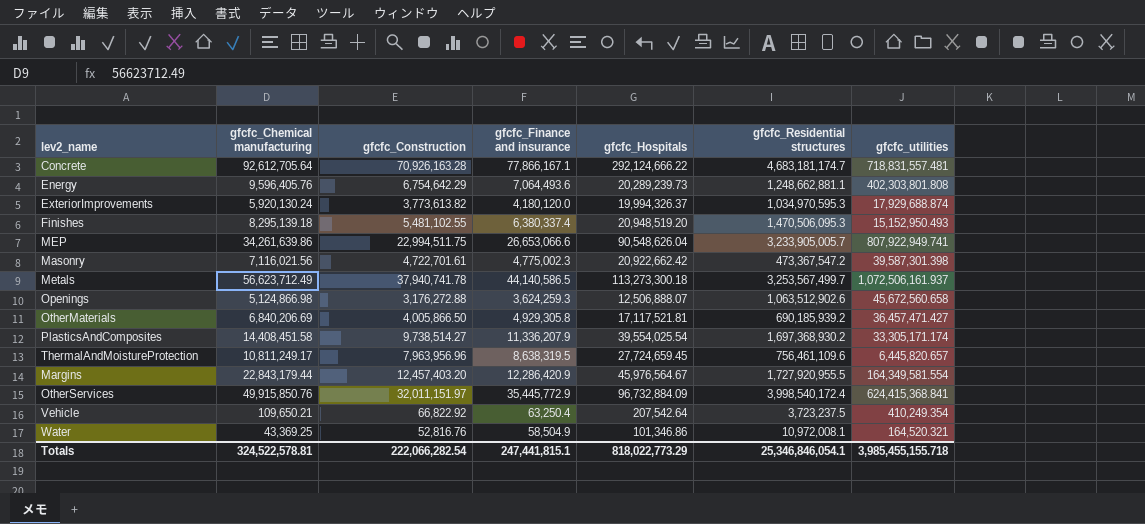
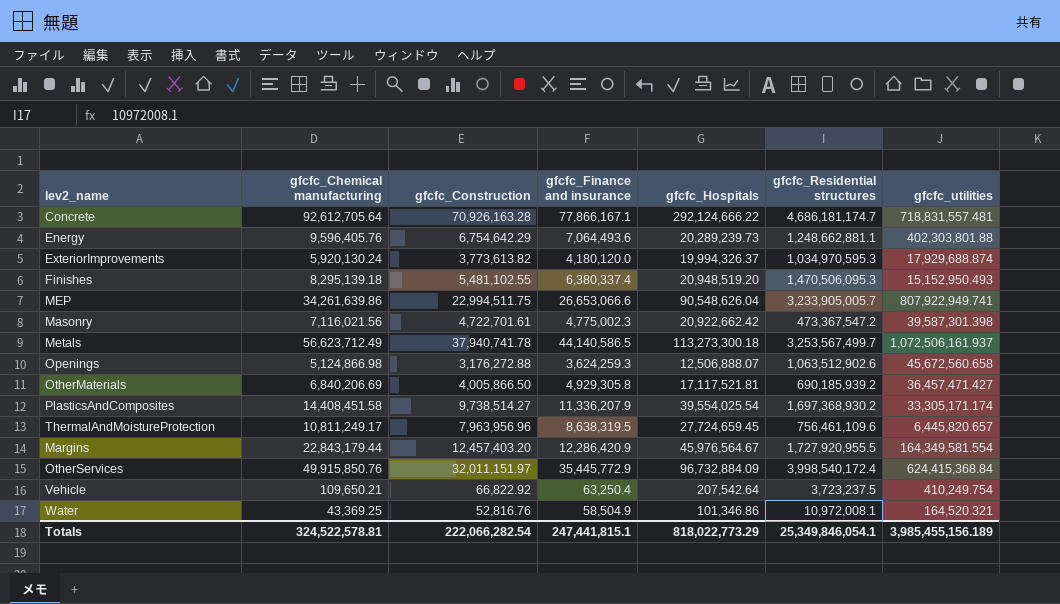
Concrete | gfcfc_Residential structures: 4,683,181,174.7 -> 4,686,181,174.7
Energy | gfcfc_utilities: 402,303,801.808 -> 402,303,801.88
OtherServices | gfcfc_utilities: 624,415,368.841 -> 624,415,368.84
Vehicle | gfcfc_utilities: 410,249.354 -> 410,249.754
Totals | gfcfc_Residential structures: 25,346,846,054.1 -> 25,349,846,054.1
Totals | gfcfc_utilities: 3,985,455,155.718 -> 3,985,455,156.189

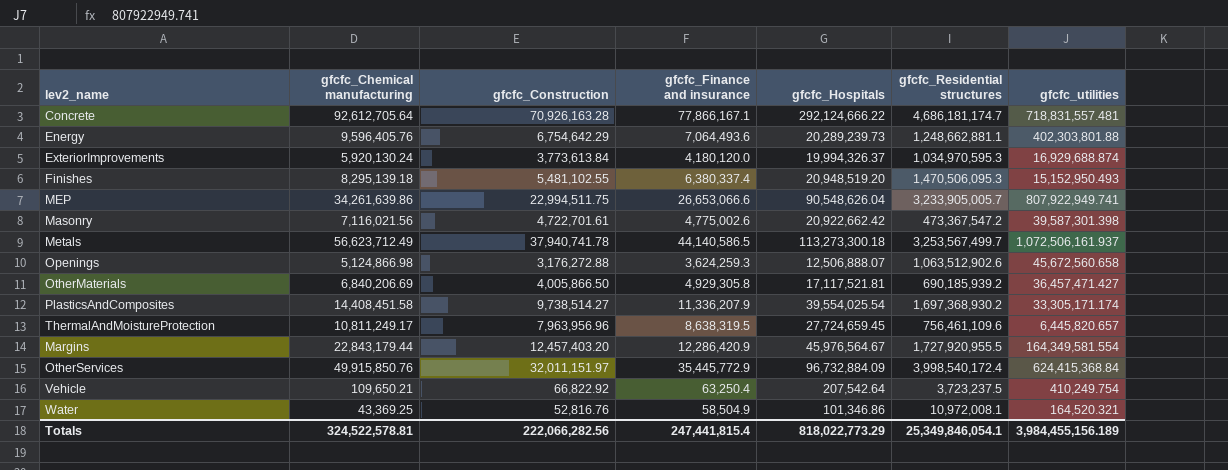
ExteriorImprovements | gfcfc_Construction: 3,773,613.82 -> 3,773,613.84
ExteriorImprovements | gfcfc_utilities: 17,929,688.874 -> 16,929,688.874
Masonry | gfcfc_Finance and insurance: 4,775,002.3 -> 4,775,002.6
Totals | gfcfc_Construction: 222,066,282.54 -> 222,066,282.56
Totals | gfcfc_Finance and insurance: 247,441,815.1 -> 247,441,815.4
Totals | gfcfc_utilities: 3,985,455,156.189 -> 3,984,455,156.189

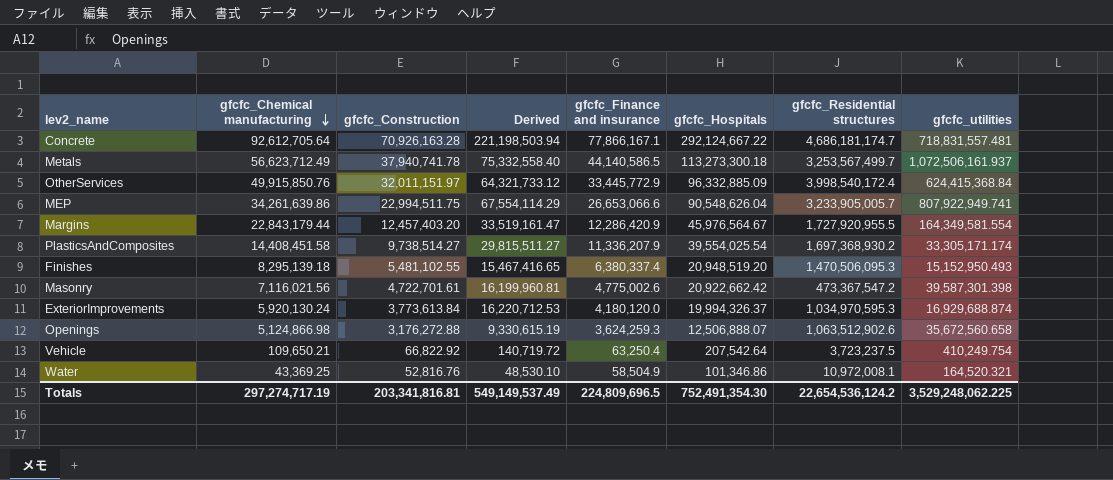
row order: none -> gfcfc_Chemical manufacturing descending
column Derived | formula: none -> [gfcfc_Hospitals] - [gfcfc_Construction]
row Energy: 9,596,405.76 | 6,754,642.29 | 7,064,493.6 | 20,289,239.73 | 1,248,662,881.1 | 402,303,801.88 -> none
row OtherMaterials: 6,840,206.69 | 4,005,866.50 | 4,929,305.8 | 17,117,521.81 | 690,185,939.2 | 36,457,471.427 -> none
row ThermalAndMoistureProtection: 10,811,249.17 | 7,963,956.96 | 8,638,319.5 | 27,724,659.45 | 756,461,109.6 | 6,445,820.657 -> none
Concrete | gfcfc_Hospitals: 292,124,666.22 -> 292,124,667.22
OtherServices | gfcfc_Finance and insurance: 35,445,772.9 -> 33,445,772.9
OtherServices | gfcfc_Hospitals: 96,732,884.09 -> 96,332,885.09
Openings | gfcfc_utilities: 45,672,560.658 -> 35,672,560.658
Totals | gfcfc_Chemical manufacturing: 324,522,578.81 -> 297,274,717.19
Totals | gfcfc_Construction: 222,066,282.56 -> 203,341,816.81
Totals | gfcfc_Finance and insurance: 247,441,815.4 -> 224,809,696.5
Totals | gfcfc_Hospitals: 818,022,773.29 -> 752,491,354.30
Totals | gfcfc_Residential structures: 25,349,846,054.1 -> 22,654,536,124.2
Totals | gfcfc_utilities: 3,984,455,156.189 -> 3,529,248,062.225

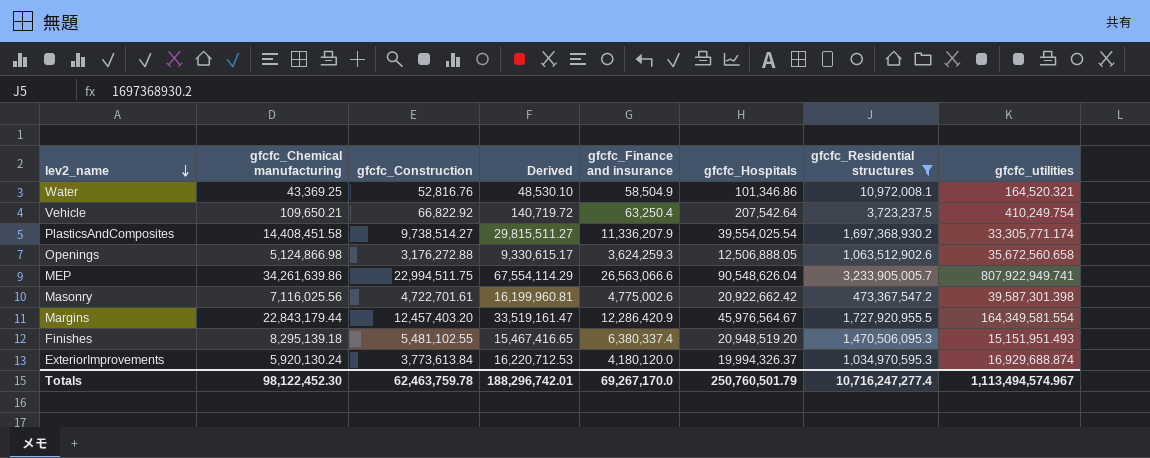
filter: none -> gfcfc_Residential structures <= 3,233,905,005.7
row order: gfcfc_Chemical manufacturing descending -> lev2_name descending
PlasticsAndComposites | gfcfc_utilities: 33,305,171.174 -> 33,305,771.174
Openings | Derived: 9,330,615.19 -> 9,330,615.17
Openings | gfcfc_Hospitals: 12,506,888.07 -> 12,506,888.05
MEP | gfcfc_Finance and insurance: 26,653,066.6 -> 26,563,066.6
Masonry | gfcfc_Chemical manufacturing: 7,116,021.56 -> 7,116,025.56
Finishes | gfcfc_utilities: 15,152,950.493 -> 15,151,951.493
Totals | gfcfc_Chemical manufacturing: 297,274,717.19 -> 98,122,452.30
Totals | gfcfc_Construction: 203,341,816.81 -> 62,463,759.78
Totals | Derived: 549,149,537.49 -> 188,296,742.01
Totals | gfcfc_Finance and insurance: 224,809,696.5 -> 69,267,170.0
Totals | gfcfc_Hospitals: 752,491,354.30 -> 250,760,501.79
Totals | gfcfc_Residential structures: 22,654,536,124.2 -> 10,716,247,277.4
Totals | gfcfc_utilities: 3,529,248,062.225 -> 1,113,494,574.967

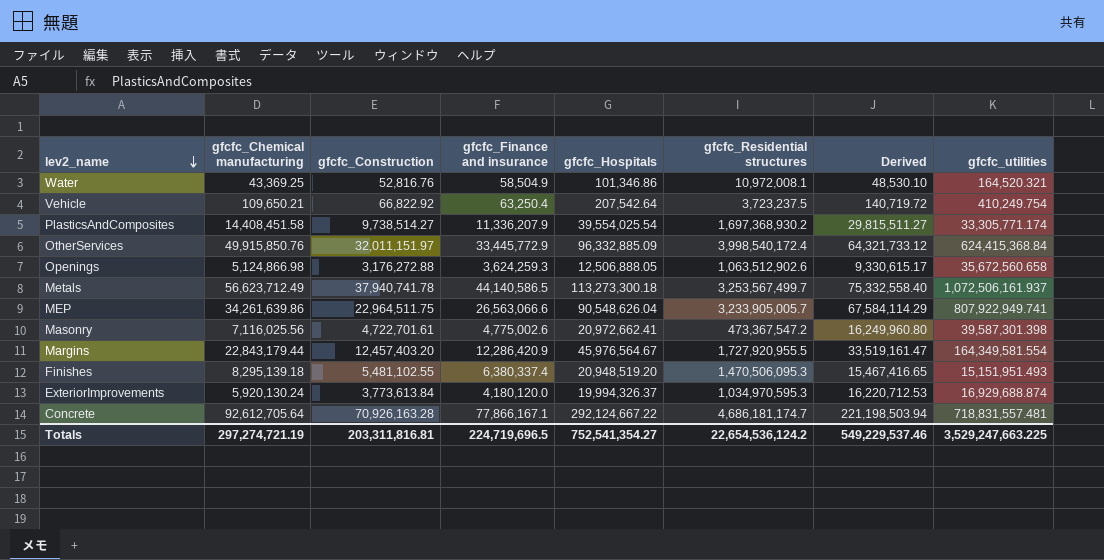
filter: gfcfc_Residential structures <= 3,233,905,005.7 -> none
column Derived | position: 4 -> 7
MEP | gfcfc_Construction: 22,994,511.75 -> 22,964,511.75
MEP | Derived: 67,554,114.29 -> 67,584,114.29
Masonry | gfcfc_Hospitals: 20,922,662.42 -> 20,972,662.41
Masonry | Derived: 16,199,960.81 -> 16,249,960.80
Totals | gfcfc_Chemical manufacturing: 98,122,452.30 -> 297,274,721.19
Totals | gfcfc_Construction: 62,463,759.78 -> 203,311,816.81
Totals | gfcfc_Finance and insurance: 69,267,170.0 -> 224,719,696.5
Totals | gfcfc_Hospitals: 250,760,501.79 -> 752,541,354.27
Totals | gfcfc_Residential structures: 10,716,247,277.4 -> 22,654,536,124.2
Totals | Derived: 188,296,742.01 -> 549,229,537.46
Totals | gfcfc_utilities: 1,113,494,574.967 -> 3,529,247,663.225

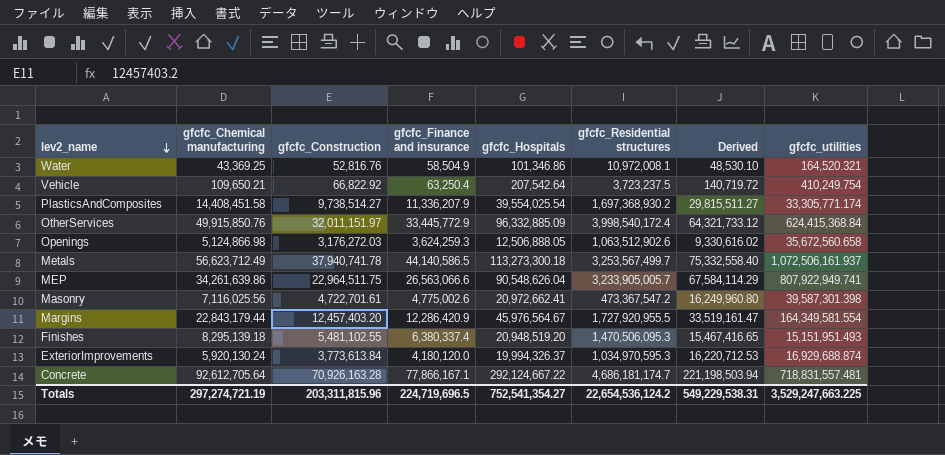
Openings | gfcfc_Construction: 3,176,272.88 -> 3,176,272.03
Openings | Derived: 9,330,615.17 -> 9,330,616.02
Totals | gfcfc_Construction: 203,311,816.81 -> 203,311,815.96
Totals | Derived: 549,229,537.46 -> 549,229,538.31

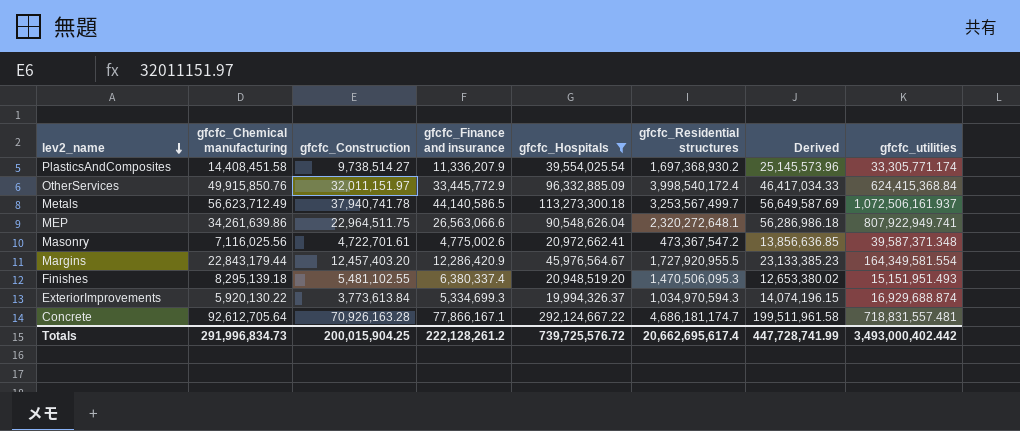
filter: none -> gfcfc_Hospitals >= 19,994,326.37
column Derived | formula: [gfcfc_Hospitals] - [gfcfc_Construction] -> [gfcfc_Hospitals] - [gfcfc_Chemical manufacturing]
MEP | gfcfc_Residential structures: 3,233,905,005.7 -> 2,320,272,648.1
Masonry | gfcfc_utilities: 39,587,301.398 -> 39,587,371.348
ExteriorImprovements | gfcfc_Chemical manufacturing: 5,920,130.24 -> 5,920,130.22
ExteriorImprovements | gfcfc_Finance and insurance: 4,180,120.0 -> 5,334,699.3
ExteriorImprovements | gfcfc_Residential structures: 1,034,970,595.3 -> 1,034,970,594.3
Totals | gfcfc_Chemical manufacturing: 297,274,721.19 -> 291,996,834.73
Totals | gfcfc_Construction: 203,311,815.96 -> 200,015,904.25
Totals | gfcfc_Finance and insurance: 224,719,696.5 -> 222,128,261.2
Totals | gfcfc_Hospitals: 752,541,354.27 -> 739,725,576.72
Totals | gfcfc_Residential structures: 22,654,536,124.2 -> 20,662,695,617.4
Totals | Derived: 549,229,538.31 -> 447,728,741.99
Totals | gfcfc_utilities: 3,529,247,663.225 -> 3,493,000,402.442

